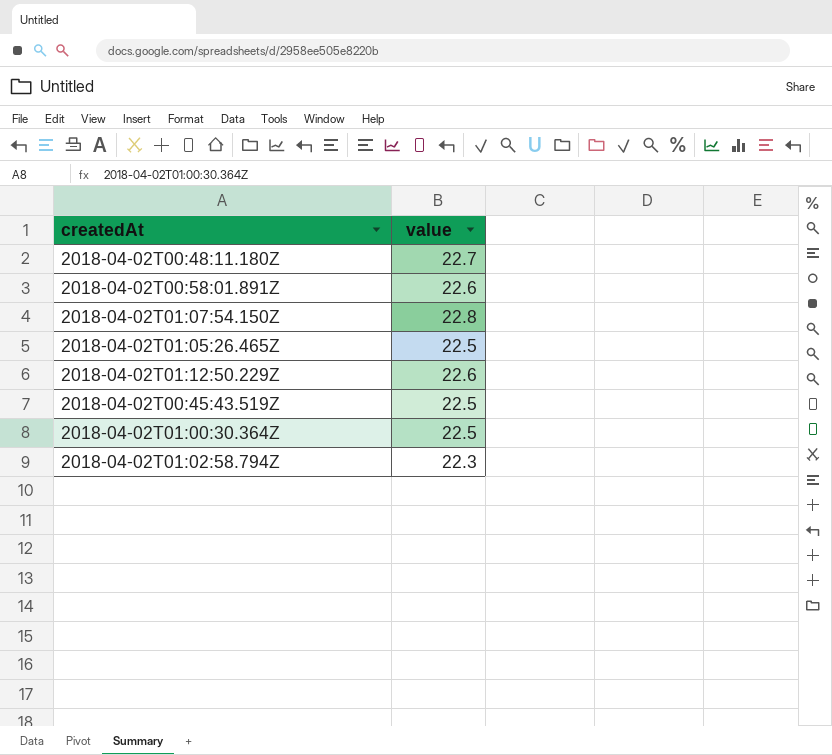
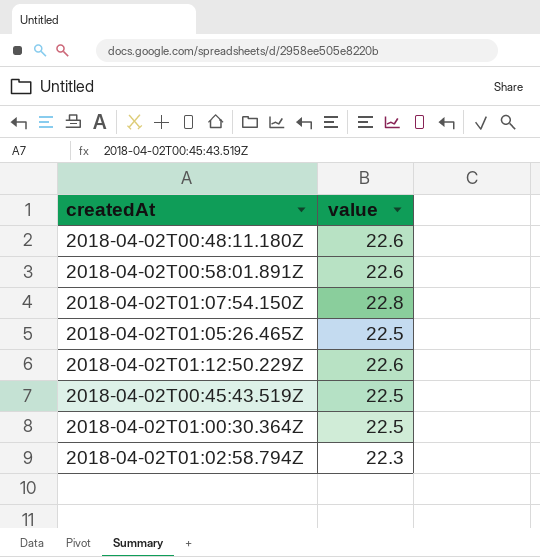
2018-04-02T00:48:11.180Z | value: 22.7 -> 22.6

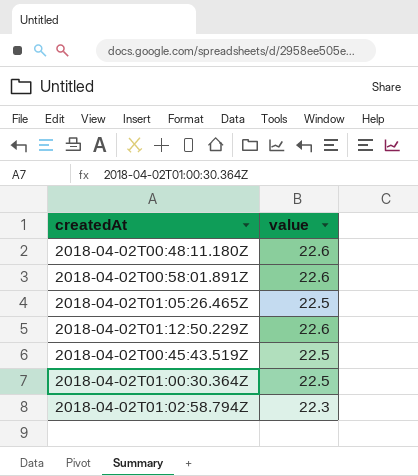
row 2018-04-02T01:07:54.150Z: 22.8 -> none

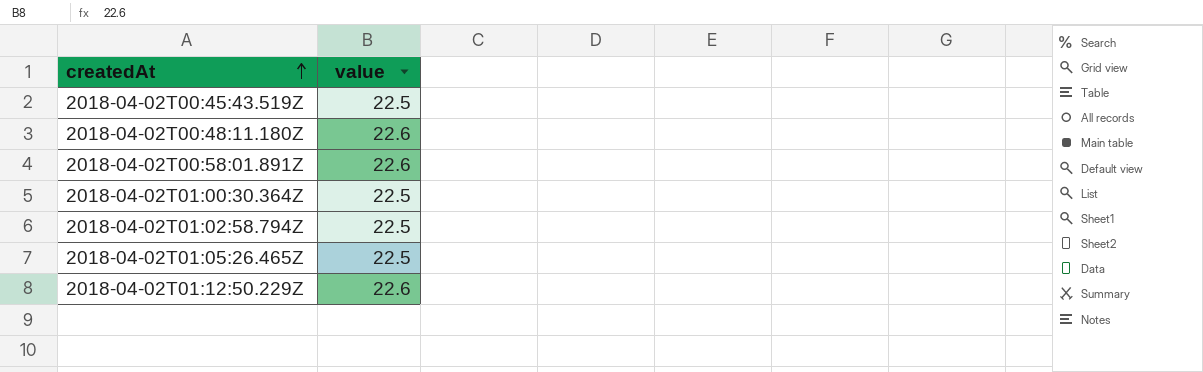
row order: none -> createdAt ascending
2018-04-02T01:02:58.794Z | value: 22.3 -> 22.5

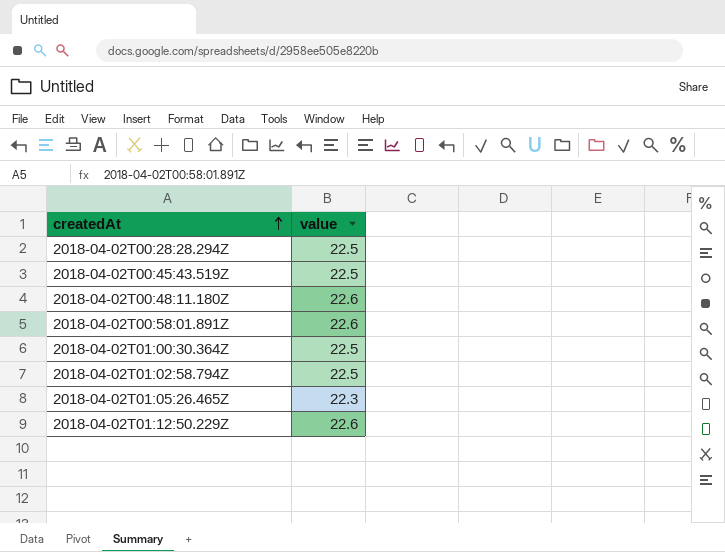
row 2018-04-02T00:28:28.294Z: none -> 22.5
2018-04-02T01:05:26.465Z | value: 22.5 -> 22.3

